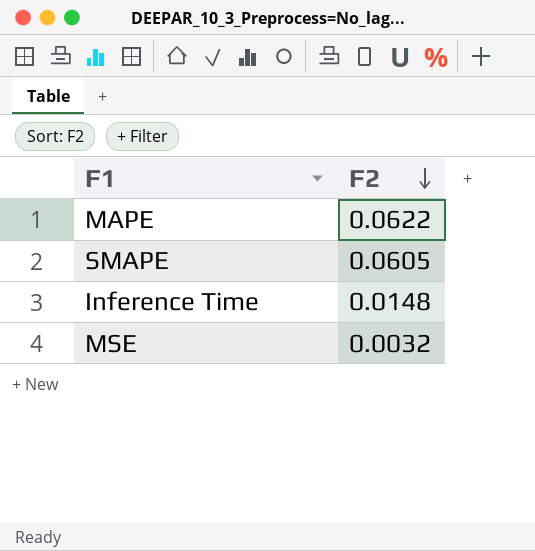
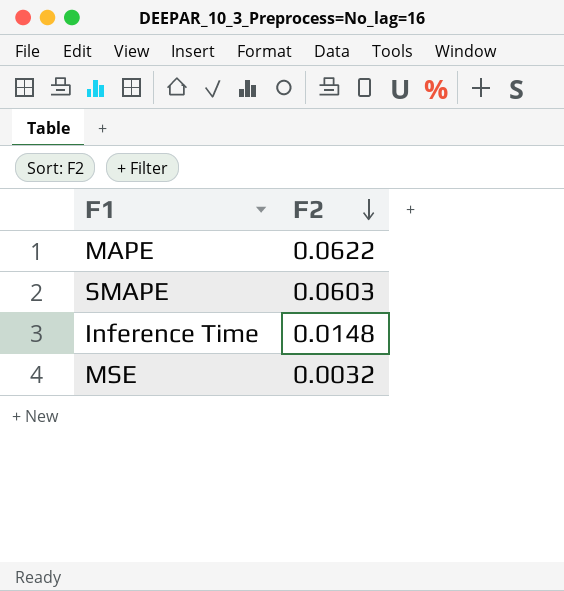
SMAPE | F2: 0.0605 -> 0.0603

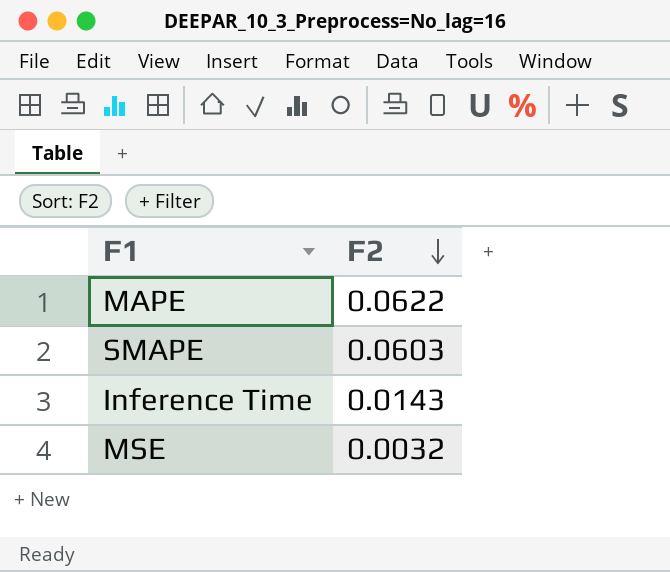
Inference Time | F2: 0.0148 -> 0.0143

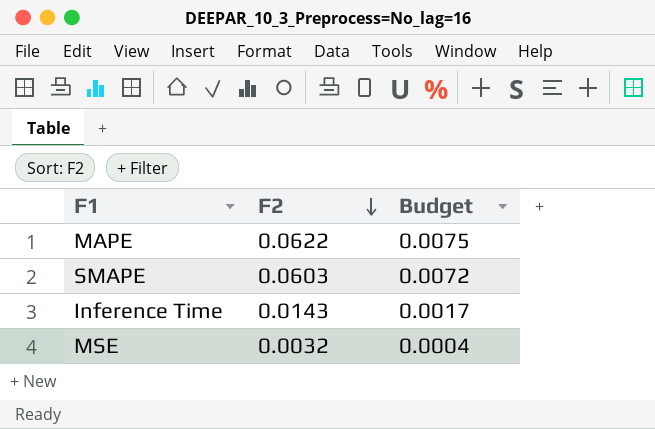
column Budget | formula: none -> [F2] * 0.12

